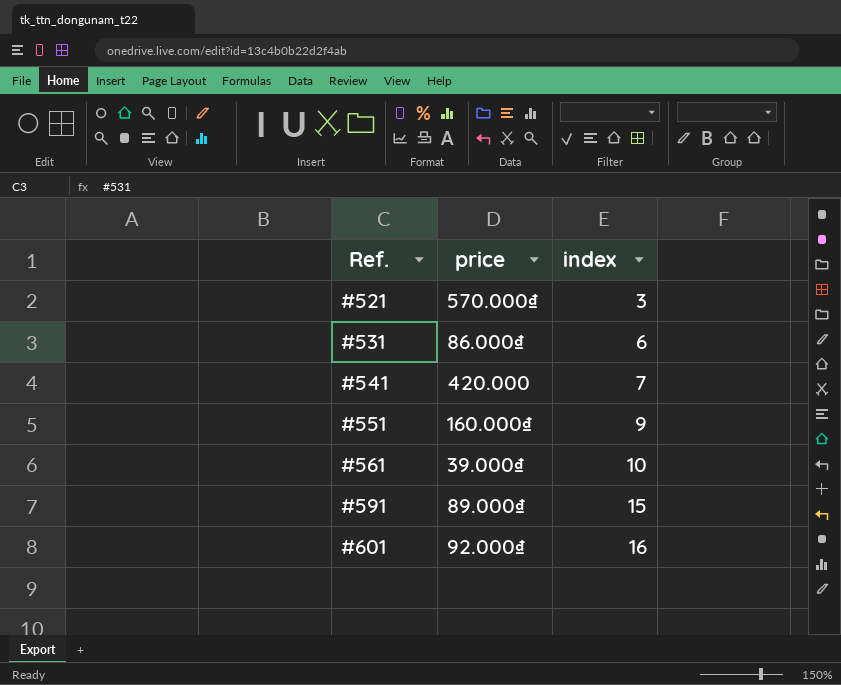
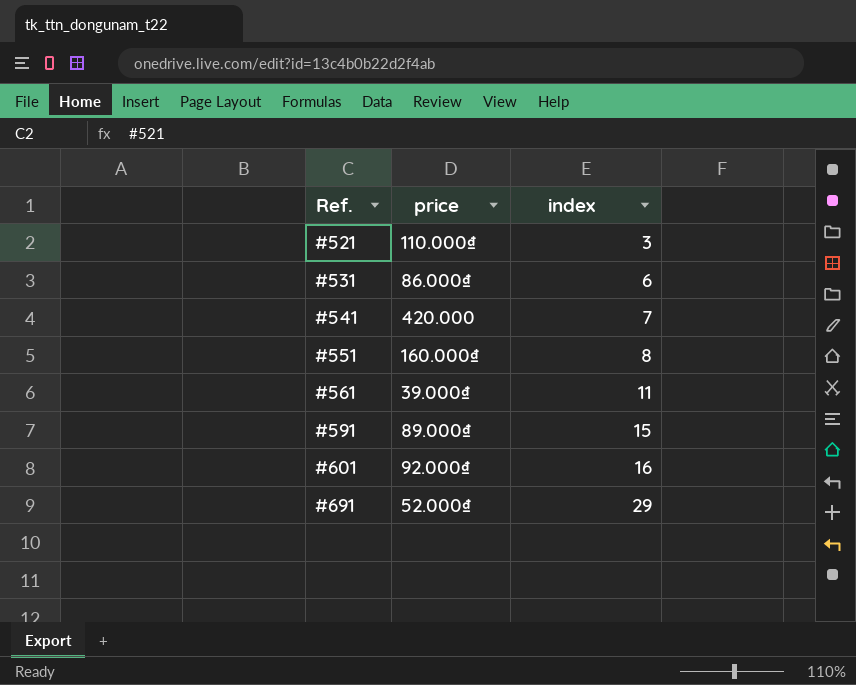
#521 | price: 570.000₫ -> 110.000₫
#551 | index: 9 -> 8
#561 | index: 10 -> 11
row #691: none -> 52.000₫ | 29

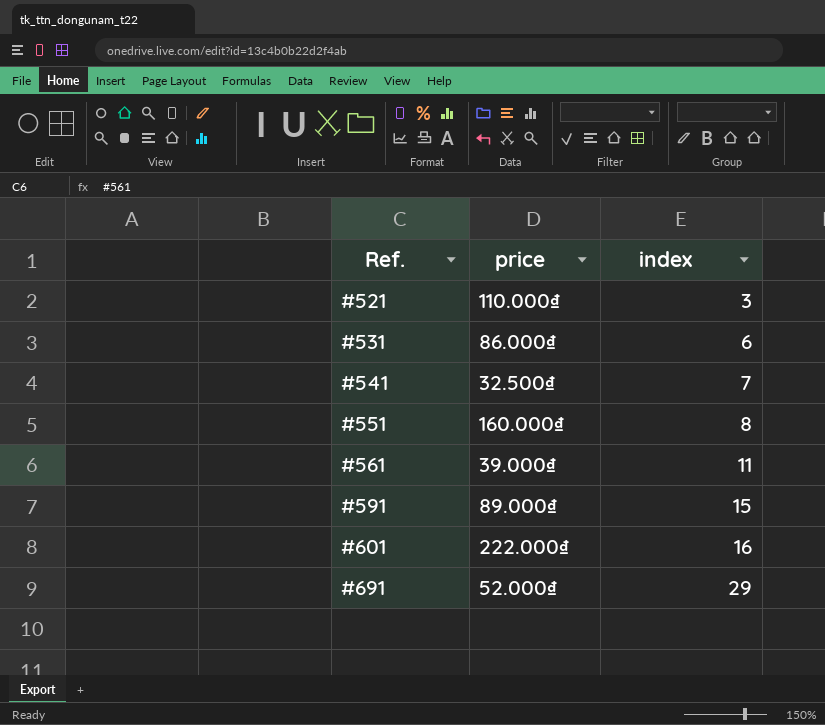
#541 | price: 420.000 -> 32.500₫
#601 | price: 92.000₫ -> 222.000₫

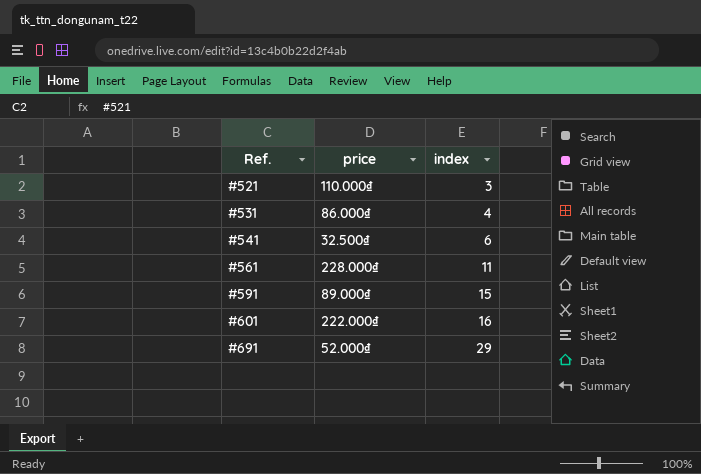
row #551: 160.000₫ | 8 -> none
#531 | index: 6 -> 4
#541 | index: 7 -> 6
#561 | price: 39.000₫ -> 228.000₫

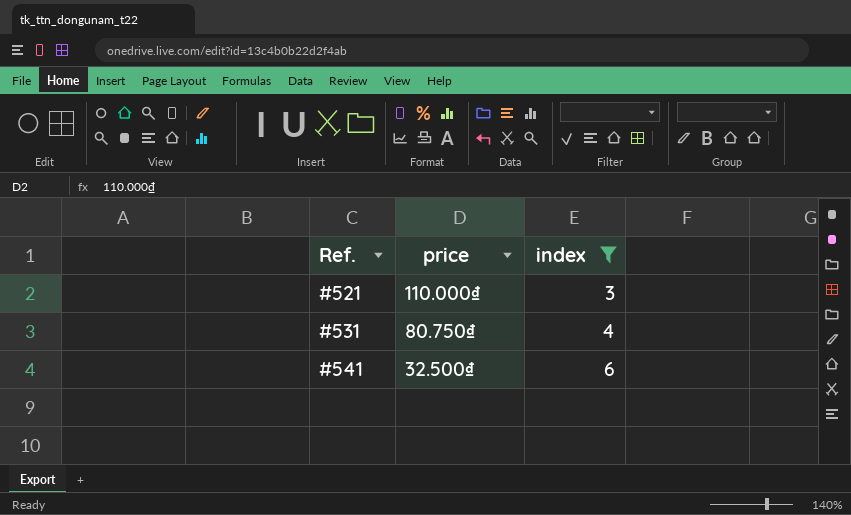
filter: none -> index <= 6
#531 | price: 86.000₫ -> 80.750₫

